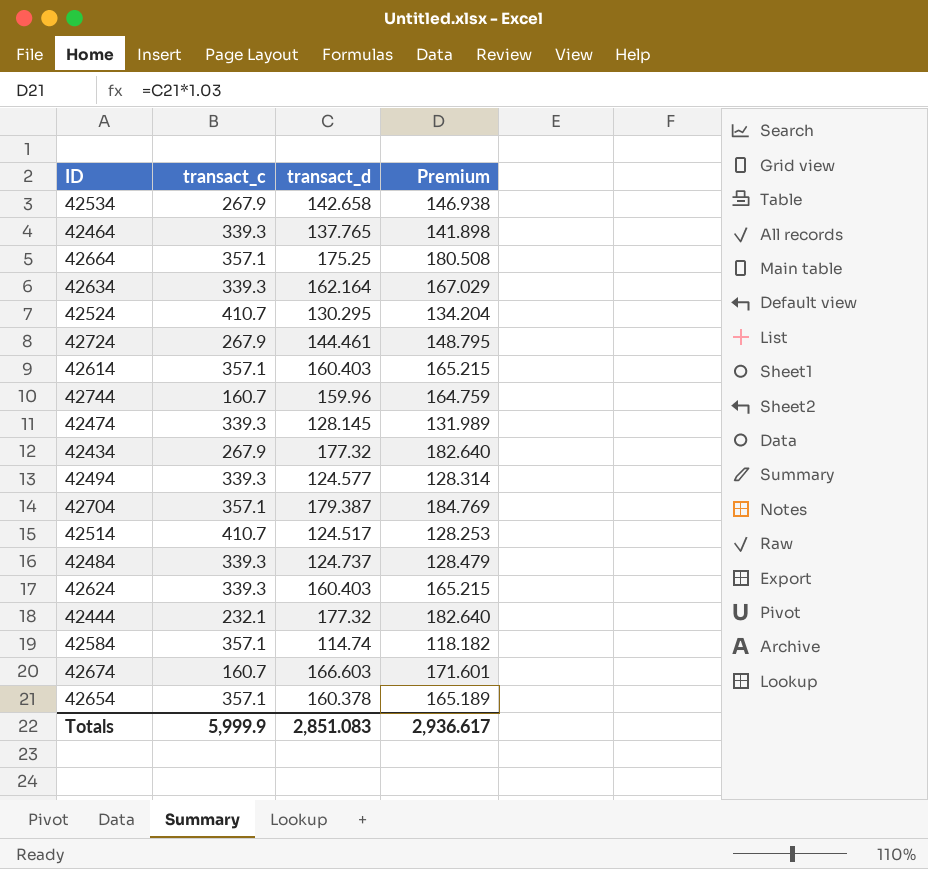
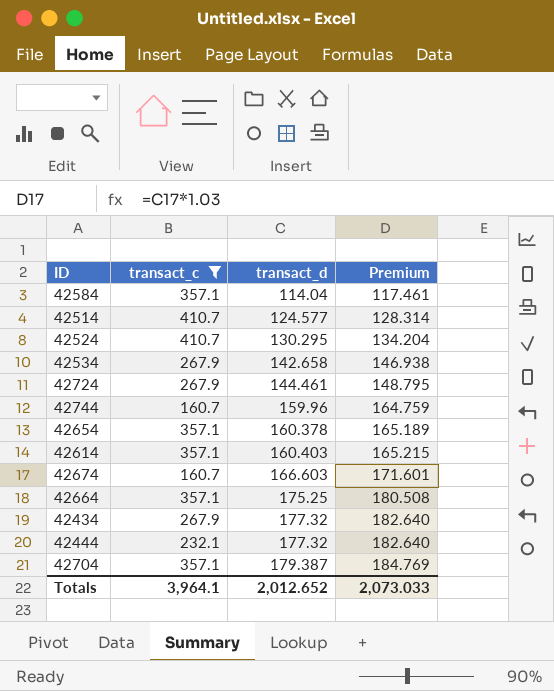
filter: none -> transact_c != 339.3
row order: none -> transact_d ascending
42584 | transact_d: 114.74 -> 114.04
42584 | Premium: 118.182 -> 117.461
42514 | transact_d: 124.517 -> 124.577
42514 | Premium: 128.253 -> 128.314
Totals | transact_c: 5,999.9 -> 3,964.1
Totals | transact_d: 2,851.083 -> 2,012.652
Totals | Premium: 2,936.617 -> 2,073.033

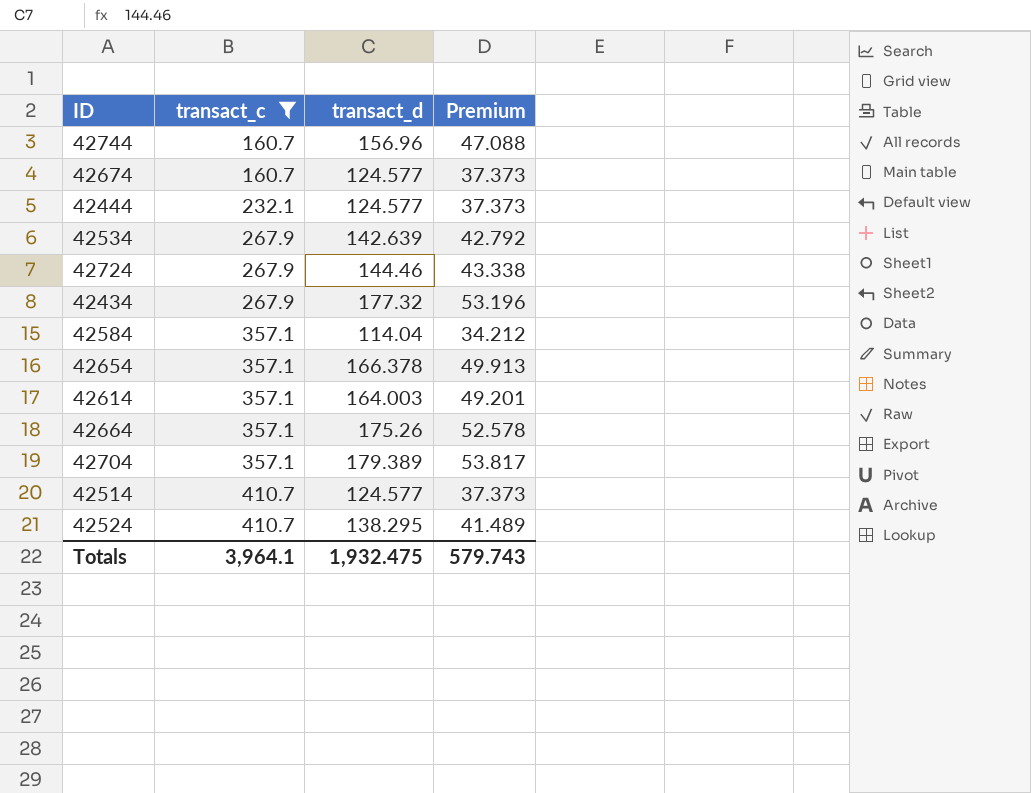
row order: transact_d ascending -> transact_c ascending
column Premium | formula: [transact_d] * 1.03 -> [transact_d] * 0.3
42744 | transact_d: 159.96 -> 156.96
42674 | transact_d: 166.603 -> 124.577
42444 | transact_d: 177.32 -> 124.577
42534 | transact_d: 142.658 -> 142.639
42724 | transact_d: 144.461 -> 144.46
42654 | transact_d: 160.378 -> 166.378
42614 | transact_d: 160.403 -> 164.003
42664 | transact_d: 175.25 -> 175.26
42704 | transact_d: 179.387 -> 179.389
42524 | transact_d: 130.295 -> 138.295
Totals | transact_d: 2,012.652 -> 1,932.475
Totals | Premium: 2,073.033 -> 579.743

